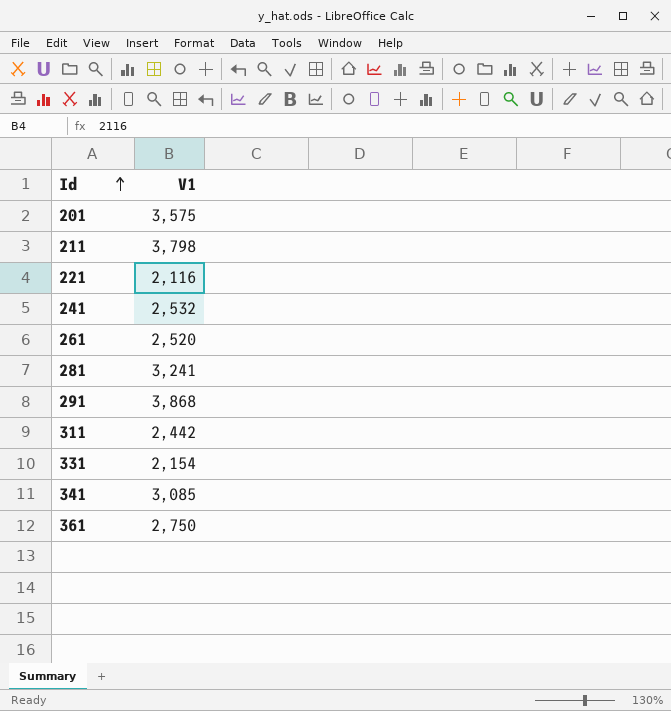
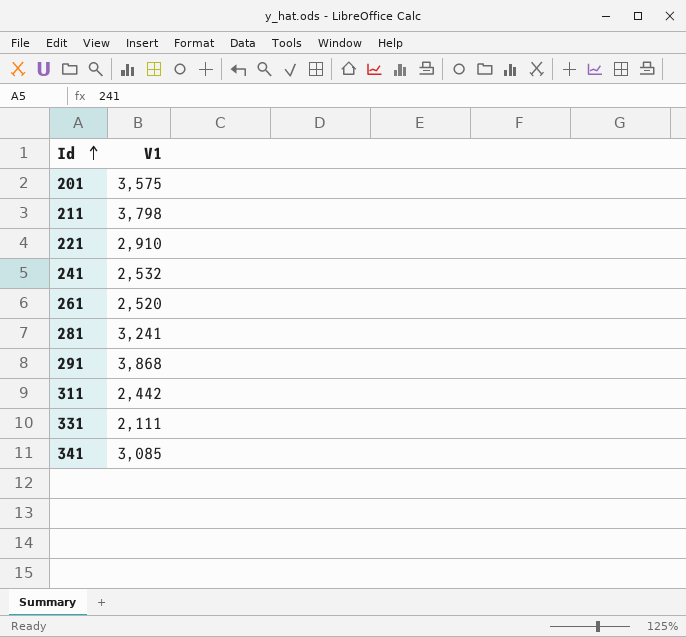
row 361: 2,750 -> none
221 | V1: 2,116 -> 2,910
331 | V1: 2,154 -> 2,111

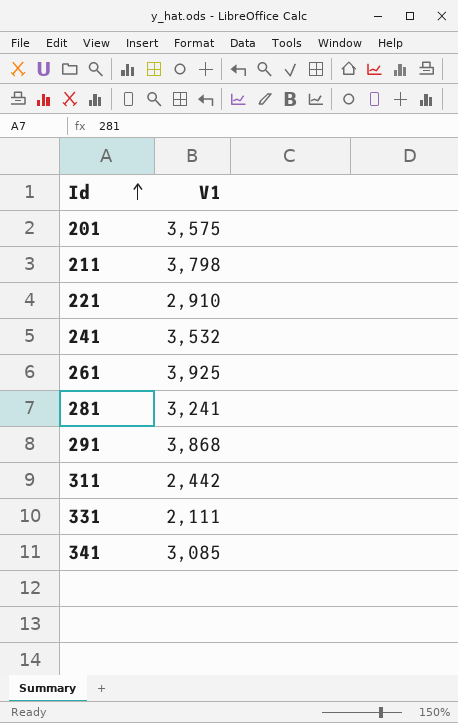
241 | V1: 2,532 -> 3,532
261 | V1: 2,520 -> 3,925

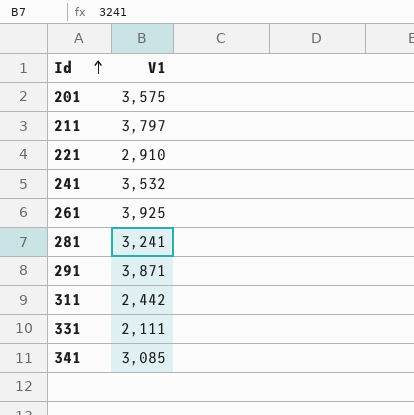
211 | V1: 3,798 -> 3,797
291 | V1: 3,868 -> 3,871

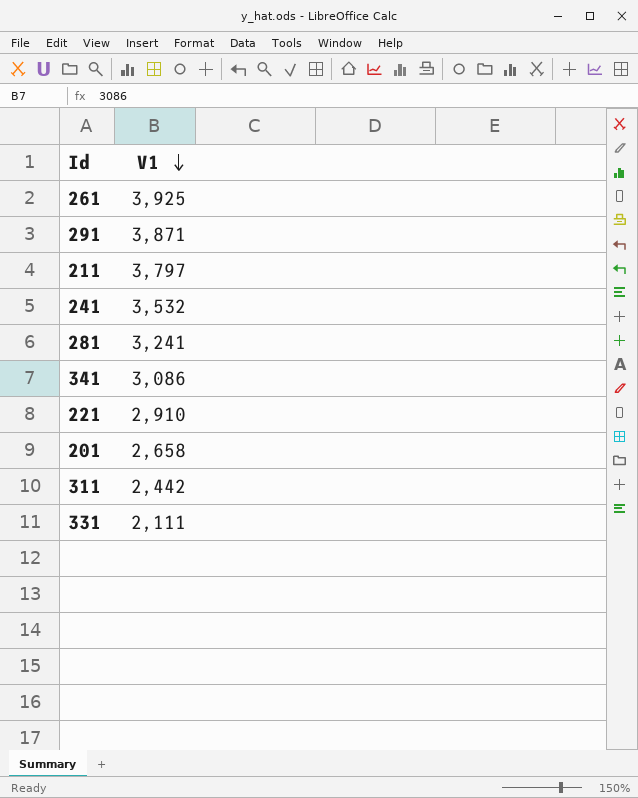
row order: Id ascending -> V1 descending
341 | V1: 3,085 -> 3,086
201 | V1: 3,575 -> 2,658

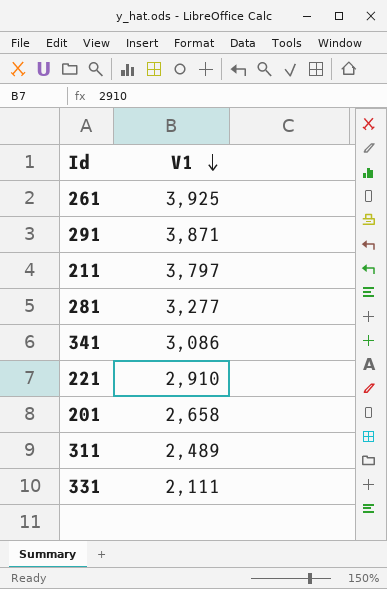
row 241: 3,532 -> none
281 | V1: 3,241 -> 3,277
311 | V1: 2,442 -> 2,489

